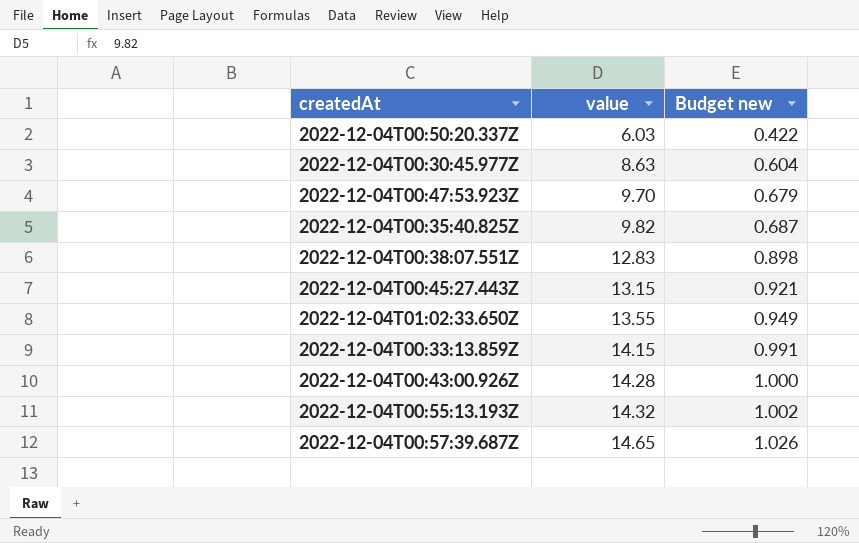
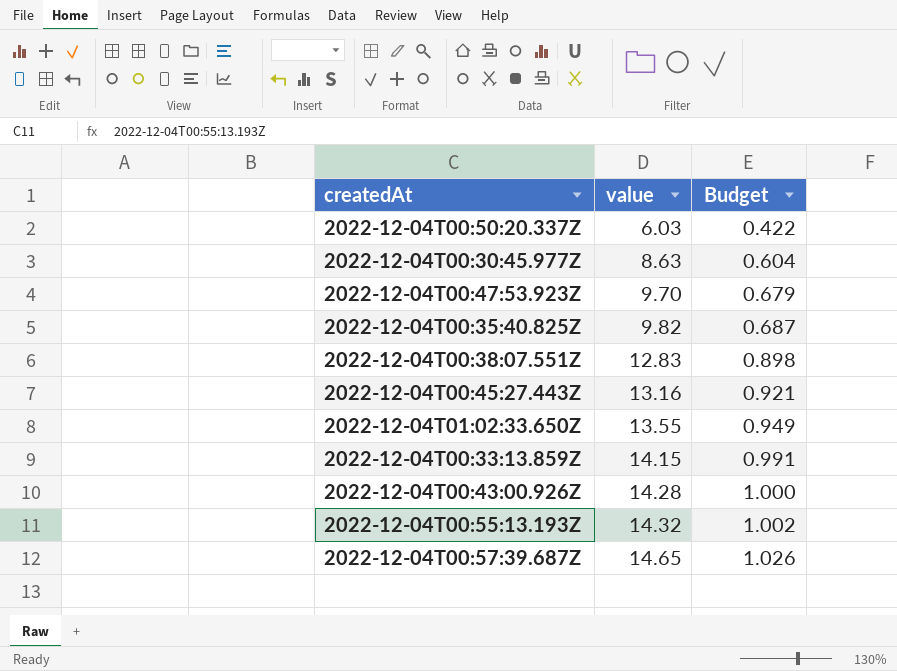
column name: Budget new -> Budget
2022-12-04T00:45:27.443Z | value: 13.15 -> 13.16

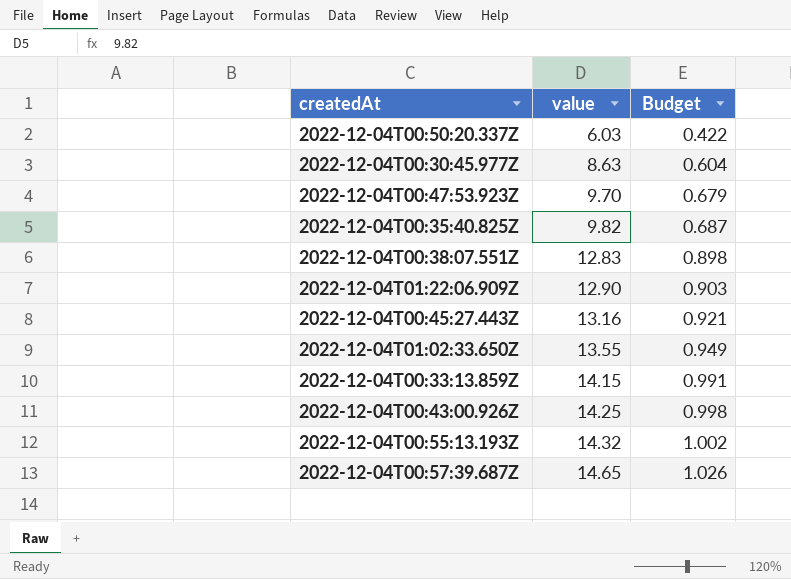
row 2022-12-04T01:22:06.909Z: none -> 12.90 | 0.903
2022-12-04T00:43:00.926Z | value: 14.28 -> 14.25
2022-12-04T00:43:00.926Z | Budget: 1.000 -> 0.998

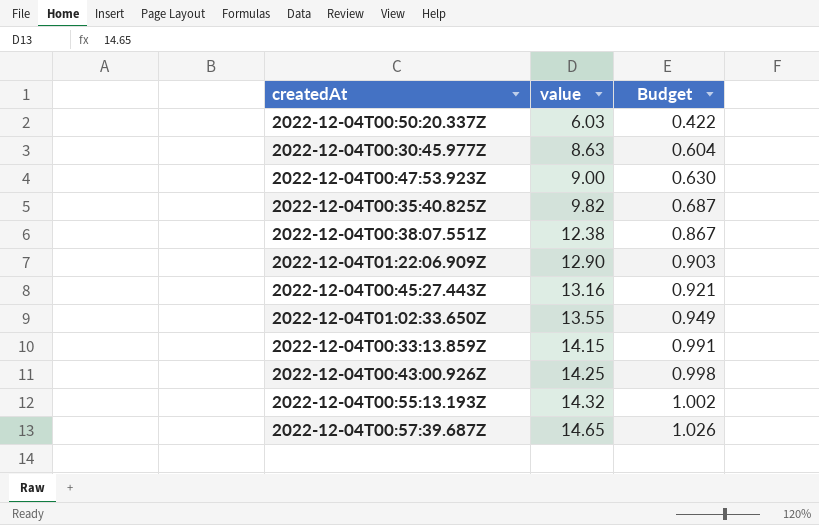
2022-12-04T00:47:53.923Z | value: 9.70 -> 9.00
2022-12-04T00:47:53.923Z | Budget: 0.679 -> 0.630
2022-12-04T00:38:07.551Z | value: 12.83 -> 12.38
2022-12-04T00:38:07.551Z | Budget: 0.898 -> 0.867

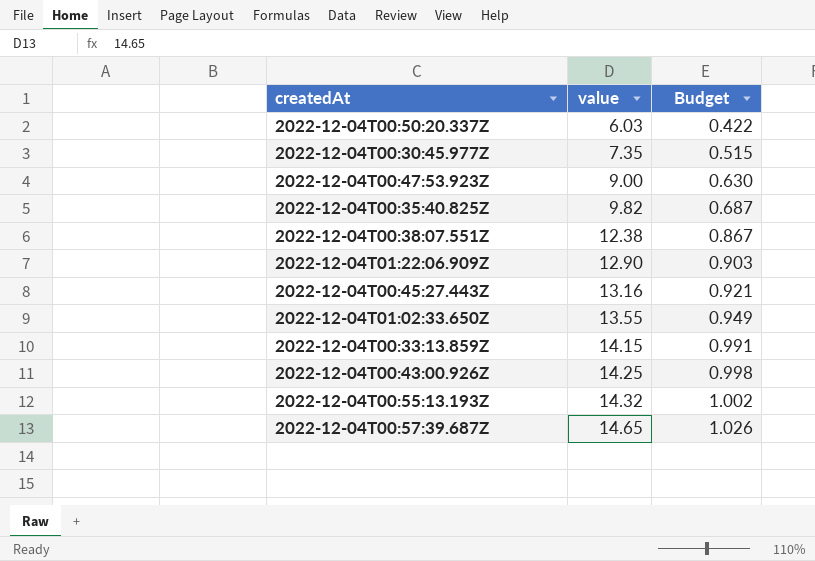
2022-12-04T00:30:45.977Z | value: 8.63 -> 7.35
2022-12-04T00:30:45.977Z | Budget: 0.604 -> 0.515

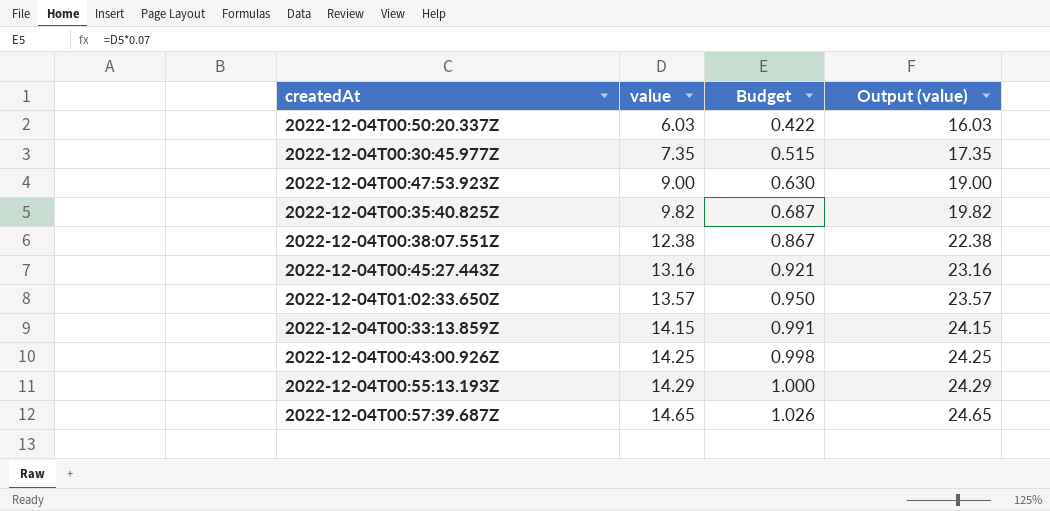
column Output (value) | formula: none -> [value] + 10
row 2022-12-04T01:22:06.909Z: 12.90 | 0.903 -> none
2022-12-04T01:02:33.650Z | value: 13.55 -> 13.57
2022-12-04T01:02:33.650Z | Budget: 0.949 -> 0.950
2022-12-04T00:55:13.193Z | value: 14.32 -> 14.29
2022-12-04T00:55:13.193Z | Budget: 1.002 -> 1.000

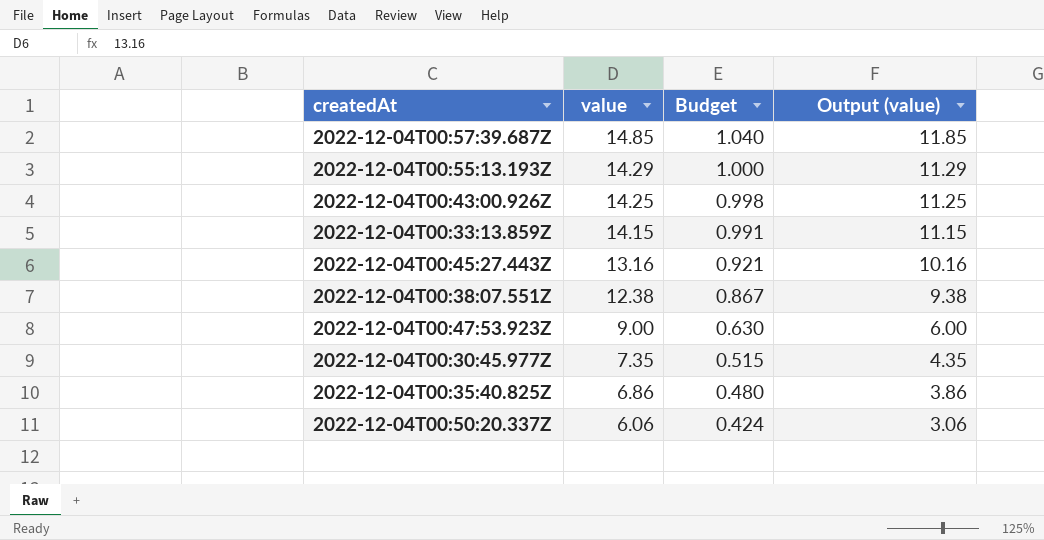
row order: value ascending -> value descending
column Output (value) | formula: [value] + 10 -> [value] - 3
row 2022-12-04T01:02:33.650Z: 13.57 | 0.950 | 23.57 -> none
2022-12-04T00:57:39.687Z | value: 14.65 -> 14.85
2022-12-04T00:57:39.687Z | Budget: 1.026 -> 1.040
2022-12-04T00:35:40.825Z | value: 9.82 -> 6.86
2022-12-04T00:35:40.825Z | Budget: 0.687 -> 0.480
2022-12-04T00:50:20.337Z | value: 6.03 -> 6.06
2022-12-04T00:50:20.337Z | Budget: 0.422 -> 0.424

